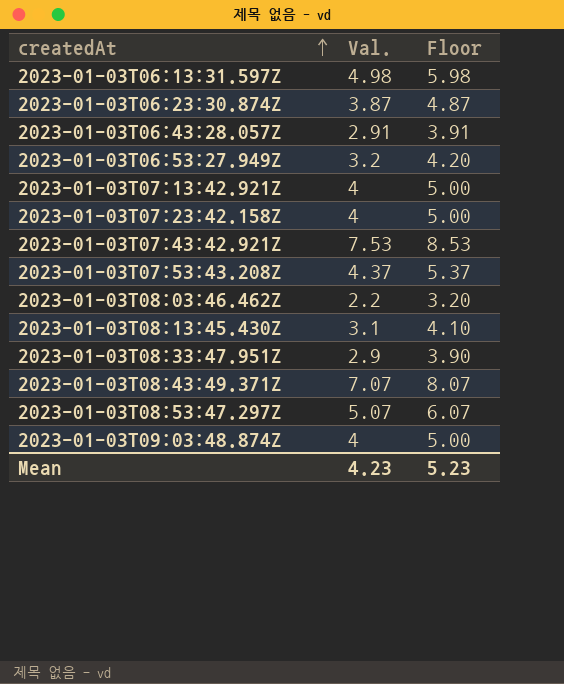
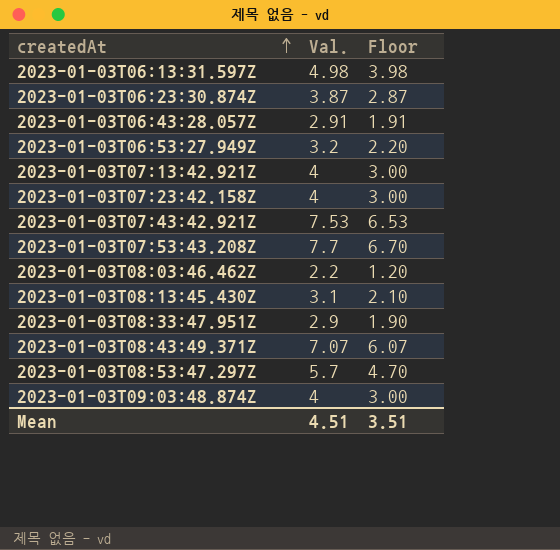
column Floor | formula: [Val.] + 1 -> [Val.] - 1
2023-01-03T07:53:43.208Z | Val.: 4.37 -> 7.7
2023-01-03T08:53:47.297Z | Val.: 5.07 -> 5.7
Mean | Val.: 4.23 -> 4.51
Mean | Floor: 5.23 -> 3.51

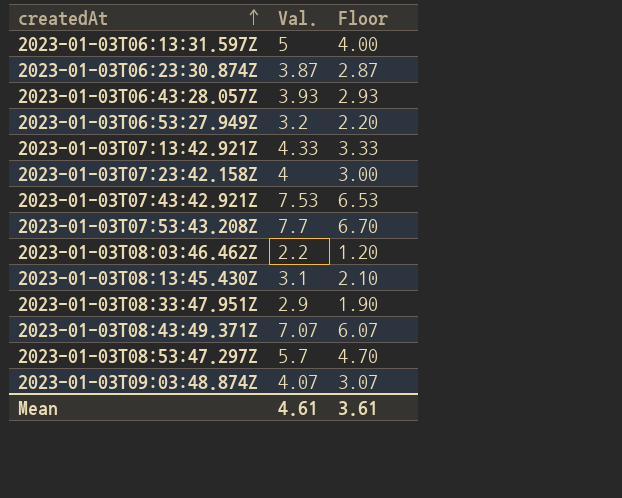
2023-01-03T06:13:31.597Z | Val.: 4.98 -> 5
2023-01-03T06:13:31.597Z | Floor: 3.98 -> 4.00
2023-01-03T06:43:28.057Z | Val.: 2.91 -> 3.93
2023-01-03T06:43:28.057Z | Floor: 1.91 -> 2.93
2023-01-03T07:13:42.921Z | Val.: 4 -> 4.33
2023-01-03T07:13:42.921Z | Floor: 3.00 -> 3.33
2023-01-03T09:03:48.874Z | Val.: 4 -> 4.07
2023-01-03T09:03:48.874Z | Floor: 3.00 -> 3.07
Mean | Val.: 4.51 -> 4.61
Mean | Floor: 3.51 -> 3.61

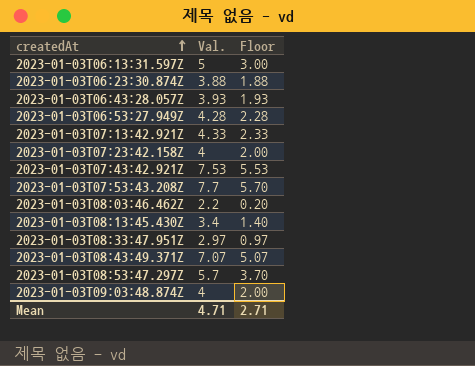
column Floor | formula: [Val.] - 1 -> [Val.] - 2
2023-01-03T06:23:30.874Z | Val.: 3.87 -> 3.88
2023-01-03T06:53:27.949Z | Val.: 3.2 -> 4.28
2023-01-03T08:13:45.430Z | Val.: 3.1 -> 3.4
2023-01-03T08:33:47.951Z | Val.: 2.9 -> 2.97
2023-01-03T09:03:48.874Z | Val.: 4.07 -> 4
Mean | Val.: 4.61 -> 4.71
Mean | Floor: 3.61 -> 2.71

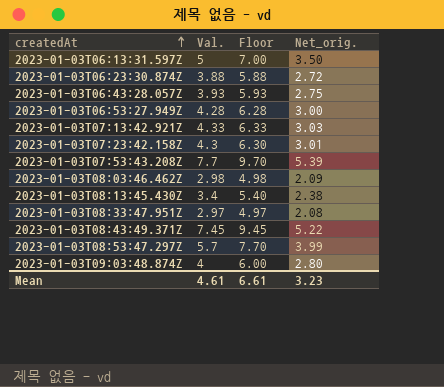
column Floor | formula: [Val.] - 2 -> [Val.] + 2
column Net_orig. | formula: none -> [Val.] * 0.7
row 2023-01-03T07:43:42.921Z: 7.53 | 5.53 -> none
2023-01-03T07:23:42.158Z | Val.: 4 -> 4.3
2023-01-03T08:03:46.462Z | Val.: 2.2 -> 2.98
2023-01-03T08:43:49.371Z | Val.: 7.07 -> 7.45
Mean | Val.: 4.71 -> 4.61
Mean | Floor: 2.71 -> 6.61

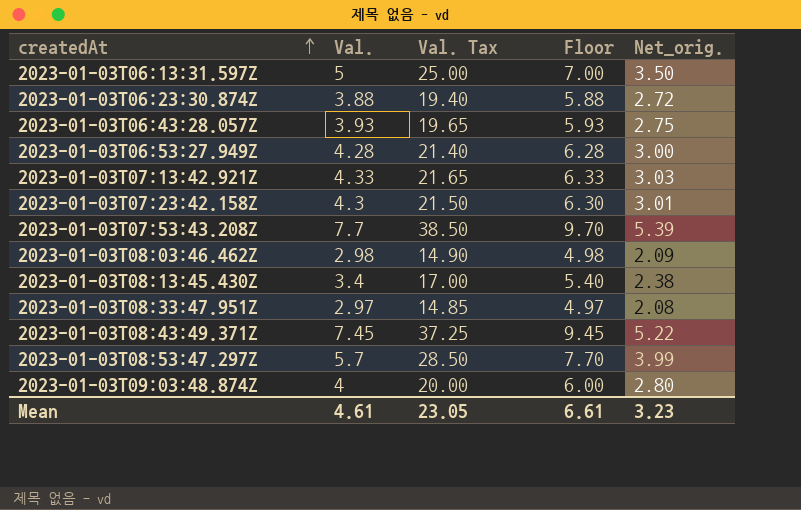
column Val. Tax | formula: none -> [Val.] * 5

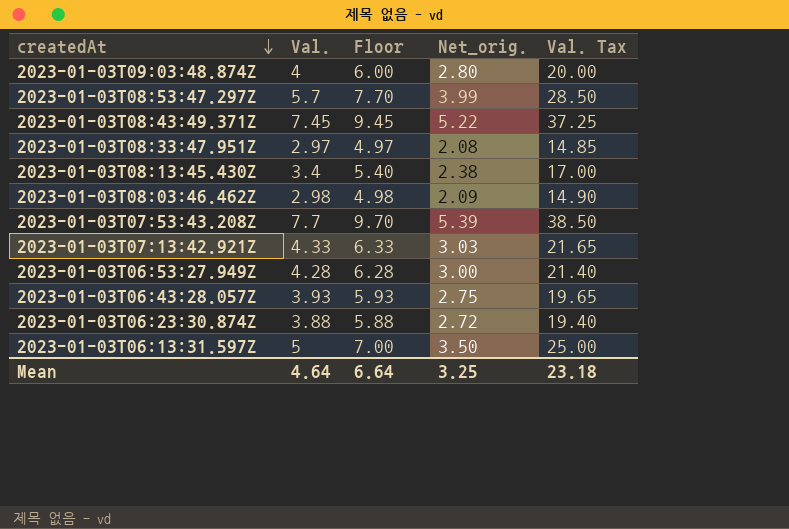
row order: createdAt ascending -> createdAt descending
column Val. Tax | position: 3 -> 5
row 2023-01-03T07:23:42.158Z: 4.3 | 21.50 | 6.30 | 3.01 -> none
Mean | Val.: 4.61 -> 4.64
Mean | Floor: 6.61 -> 6.64
Mean | Net_orig.: 3.23 -> 3.25
Mean | Val. Tax: 23.05 -> 23.18

